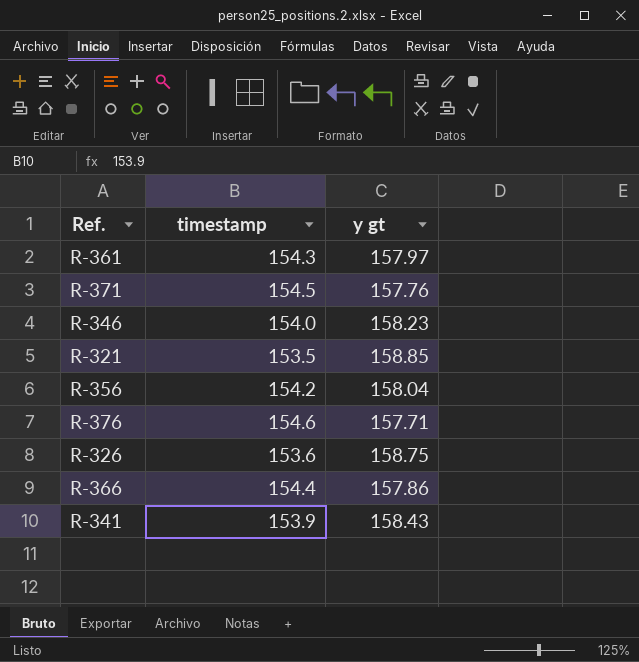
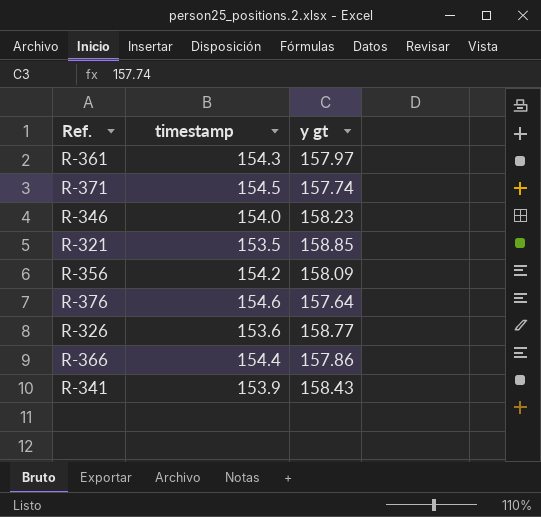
R-371 | y gt: 157.76 -> 157.74
R-356 | y gt: 158.04 -> 158.09
R-376 | y gt: 157.71 -> 157.64
R-326 | y gt: 158.75 -> 158.77

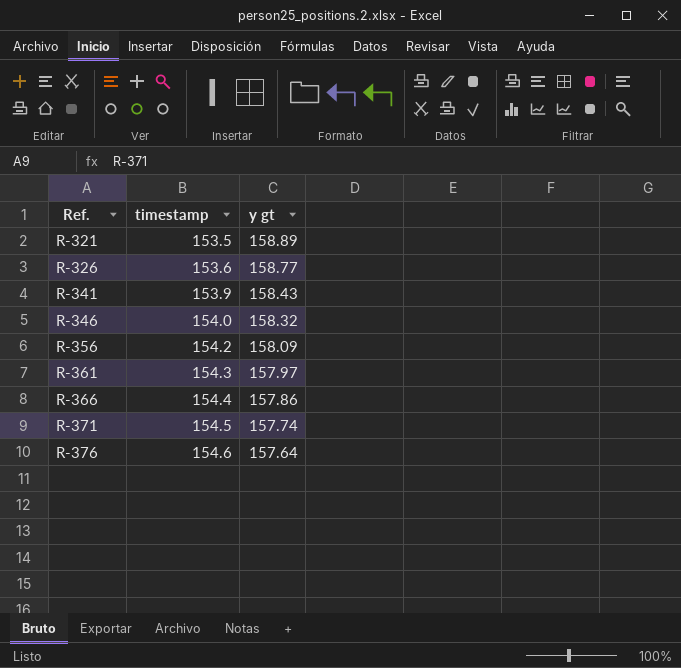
row order: none -> Ref. ascending
R-321 | y gt: 158.85 -> 158.89
R-346 | y gt: 158.23 -> 158.32

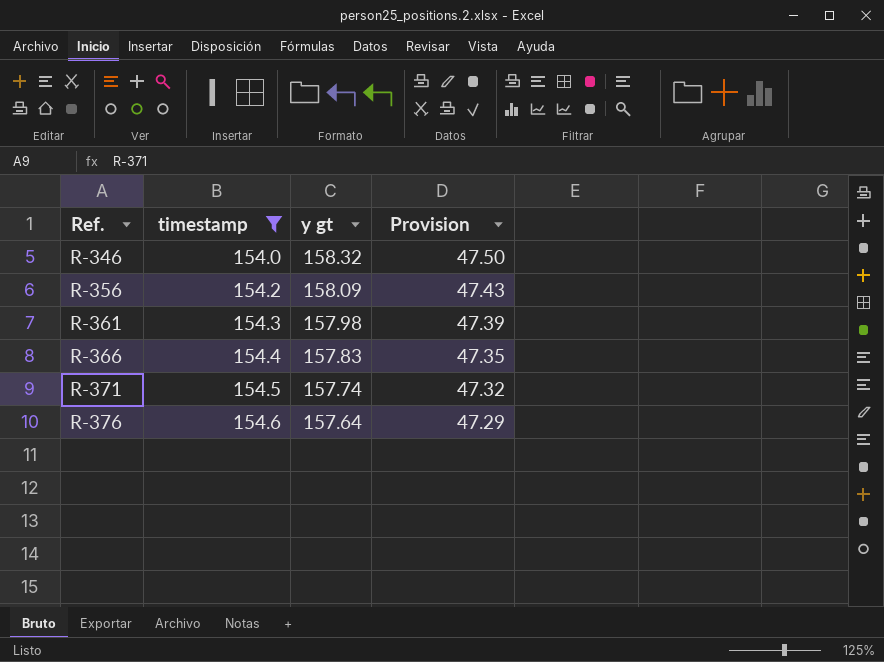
filter: none -> timestamp >= 154.0
column Provision | formula: none -> [y gt] * 0.3
R-361 | y gt: 157.97 -> 157.98
R-366 | y gt: 157.86 -> 157.83

